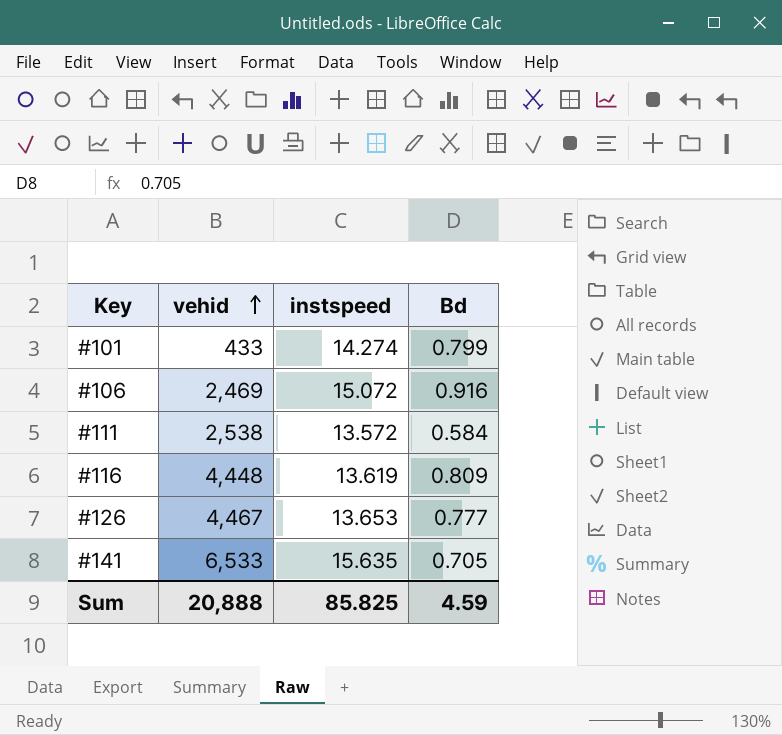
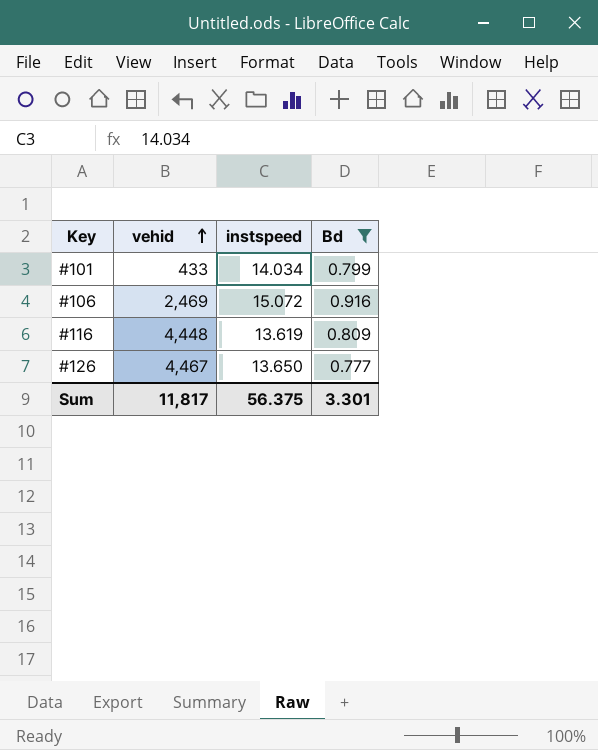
filter: none -> Bd >= 0.777
#101 | instspeed: 14.274 -> 14.034
#126 | instspeed: 13.653 -> 13.650
Sum | vehid: 20,888 -> 11,817
Sum | instspeed: 85.825 -> 56.375
Sum | Bd: 4.59 -> 3.301

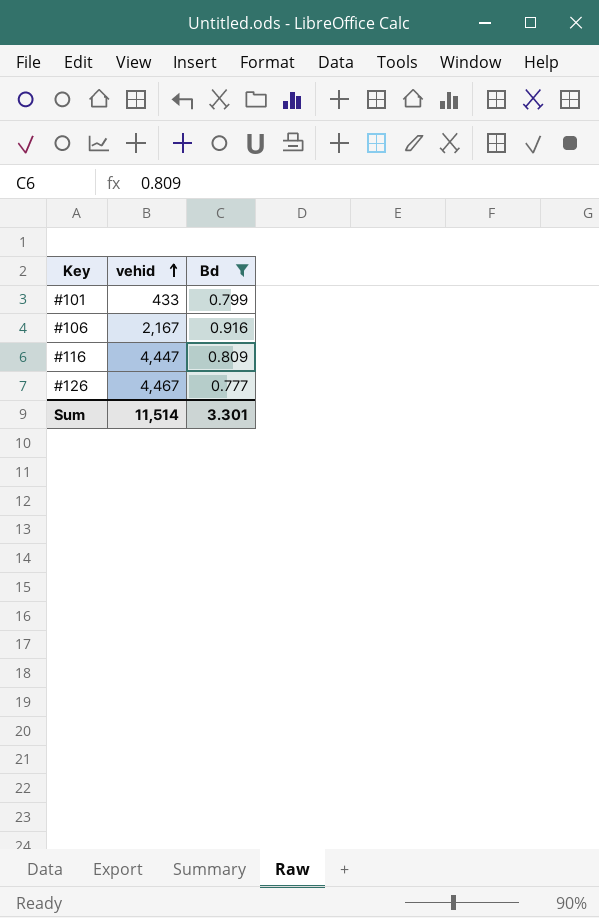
column instspeed | position: 3 -> none
#106 | vehid: 2,469 -> 2,167
#116 | vehid: 4,448 -> 4,447
Sum | vehid: 11,817 -> 11,514

